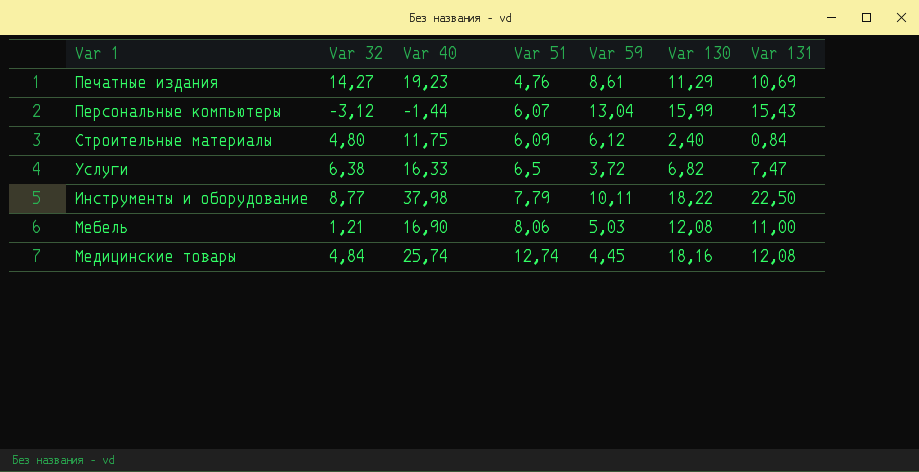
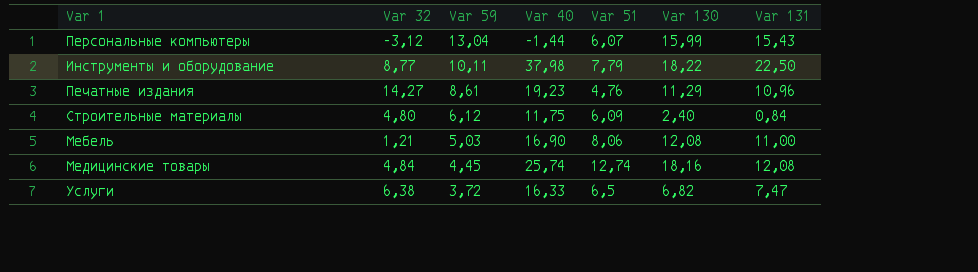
row order: Var 51 ascending -> Var 59 descending
column Var 59 | position: 5 -> 3
Печатные издания | Var 131: 10,69 -> 10,96

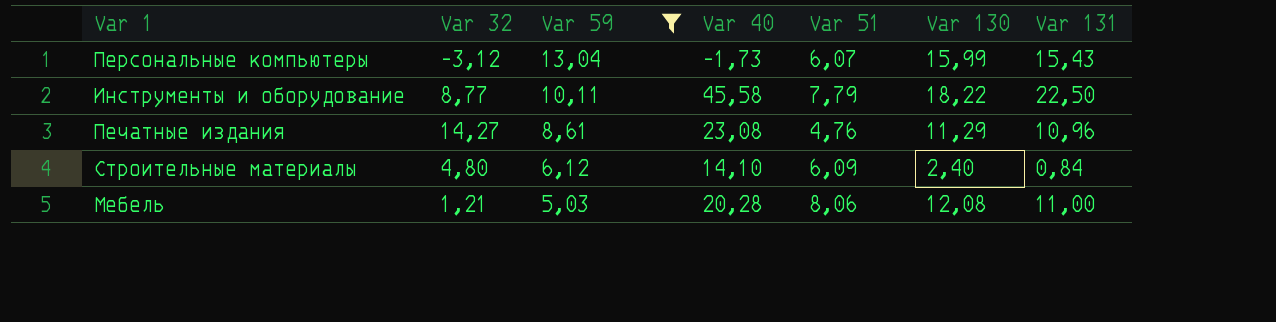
filter: none -> Var 59 >= 5,03
Персональные компьютеры | Var 40: -1,44 -> -1,73
Инструменты и оборудование | Var 40: 37,98 -> 45,58
Печатные издания | Var 40: 19,23 -> 23,08
Строительные материалы | Var 40: 11,75 -> 14,10
Мебель | Var 40: 16,90 -> 20,28

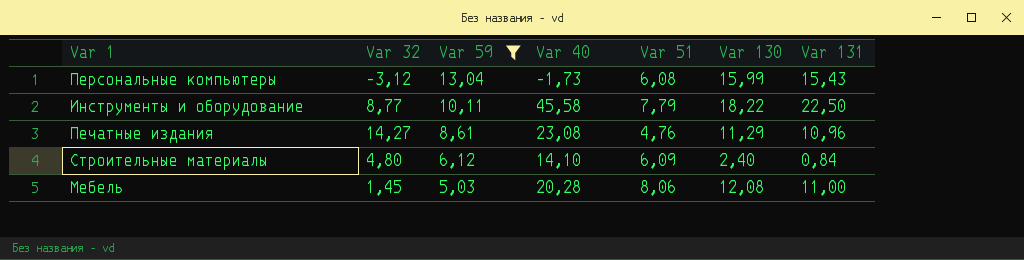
Персональные компьютеры | Var 51: 6,07 -> 6,08
Мебель | Var 32: 1,21 -> 1,45

